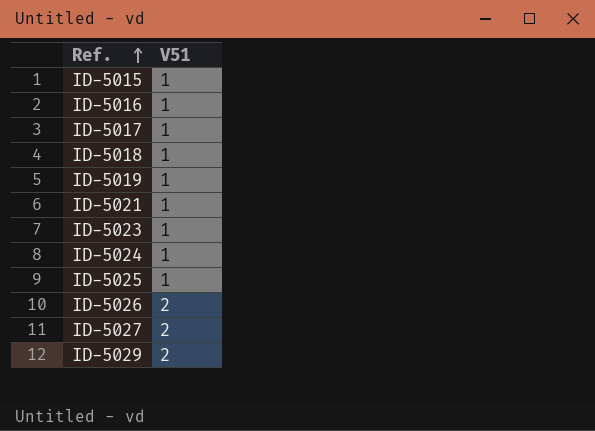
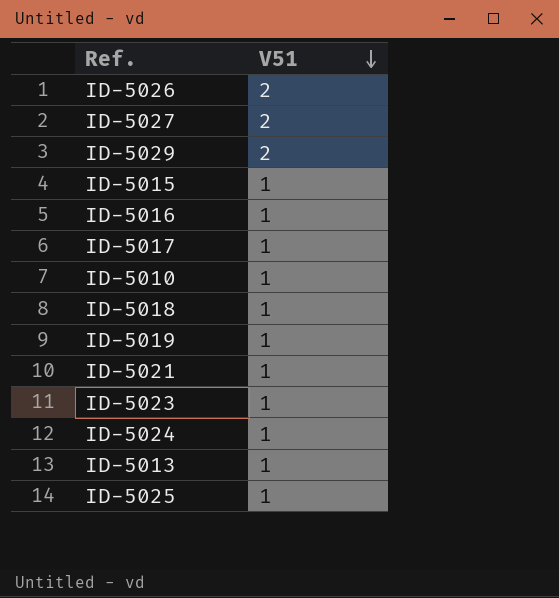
row order: Ref. ascending -> V51 descending
row ID-5010: none -> 1
row ID-5013: none -> 1

